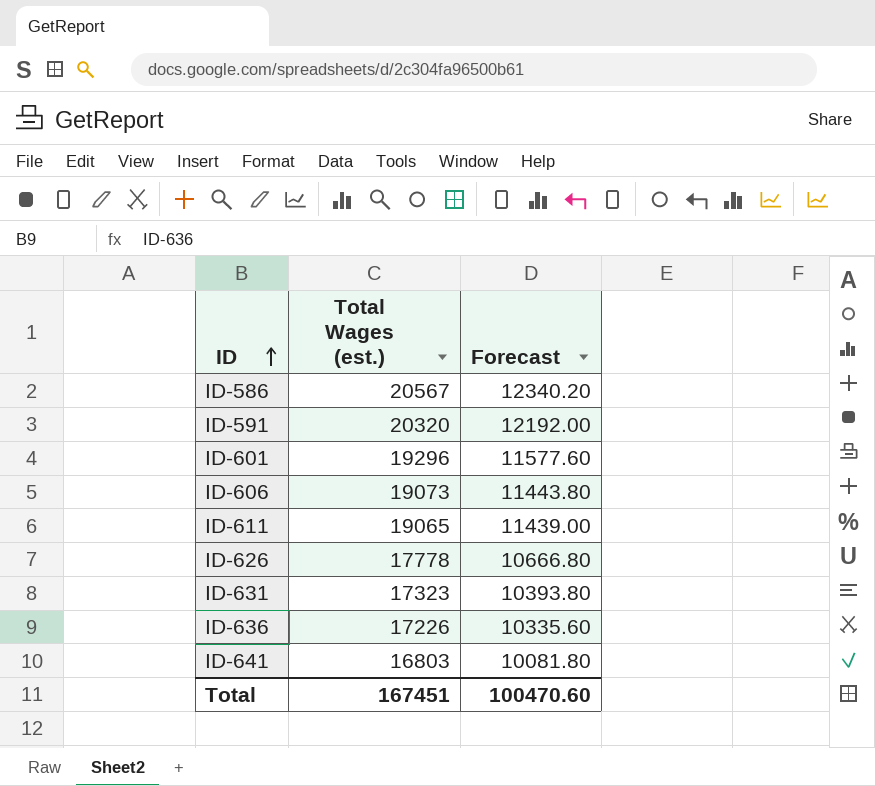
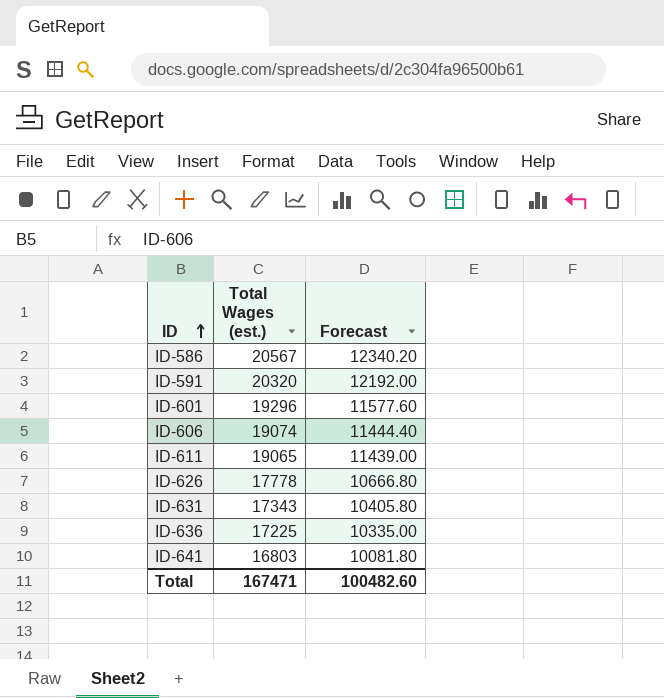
ID-606 | Total Wages (est.): 19073 -> 19074
ID-606 | Forecast: 11443.80 -> 11444.40
ID-631 | Total Wages (est.): 17323 -> 17343
ID-631 | Forecast: 10393.80 -> 10405.80
ID-636 | Total Wages (est.): 17226 -> 17225
ID-636 | Forecast: 10335.60 -> 10335.00
Total | Total Wages (est.): 167451 -> 167471
Total | Forecast: 100470.60 -> 100482.60

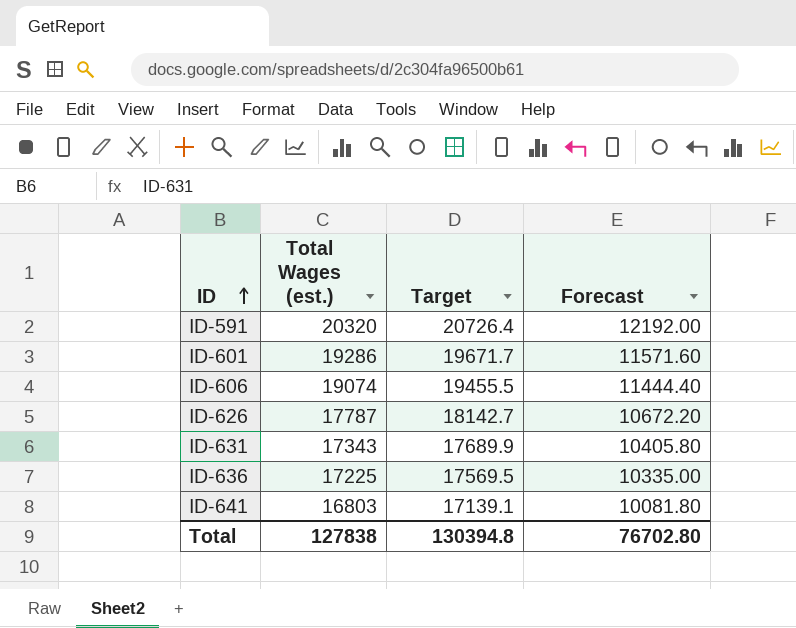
column Target | formula: none -> [Total Wages (est.)] * 1.02
row ID-586: 20567 | 12340.20 -> none
row ID-611: 19065 | 11439.00 -> none
ID-601 | Total Wages (est.): 19296 -> 19286
ID-601 | Forecast: 11577.60 -> 11571.60
ID-626 | Total Wages (est.): 17778 -> 17787
ID-626 | Forecast: 10666.80 -> 10672.20
Total | Total Wages (est.): 167471 -> 127838
Total | Forecast: 100482.60 -> 76702.80

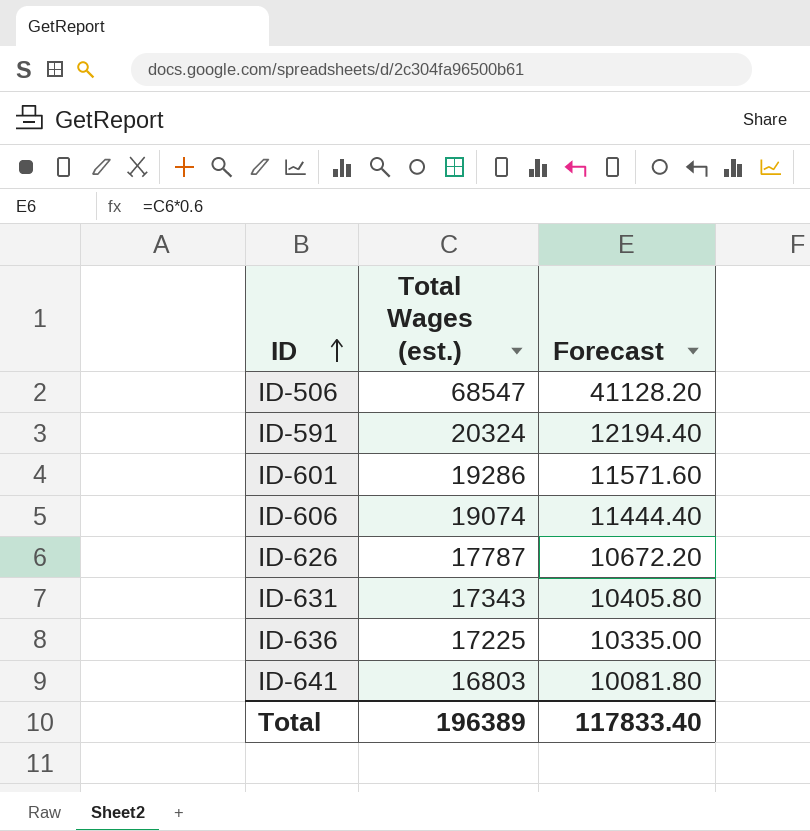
column Target | formula: [Total Wages (est.)] * 1.02 -> none
row ID-506: none -> 68547 | 41128.20
ID-591 | Total Wages (est.): 20320 -> 20324
ID-591 | Forecast: 12192.00 -> 12194.40
Total | Total Wages (est.): 127838 -> 196389
Total | Forecast: 76702.80 -> 117833.40

